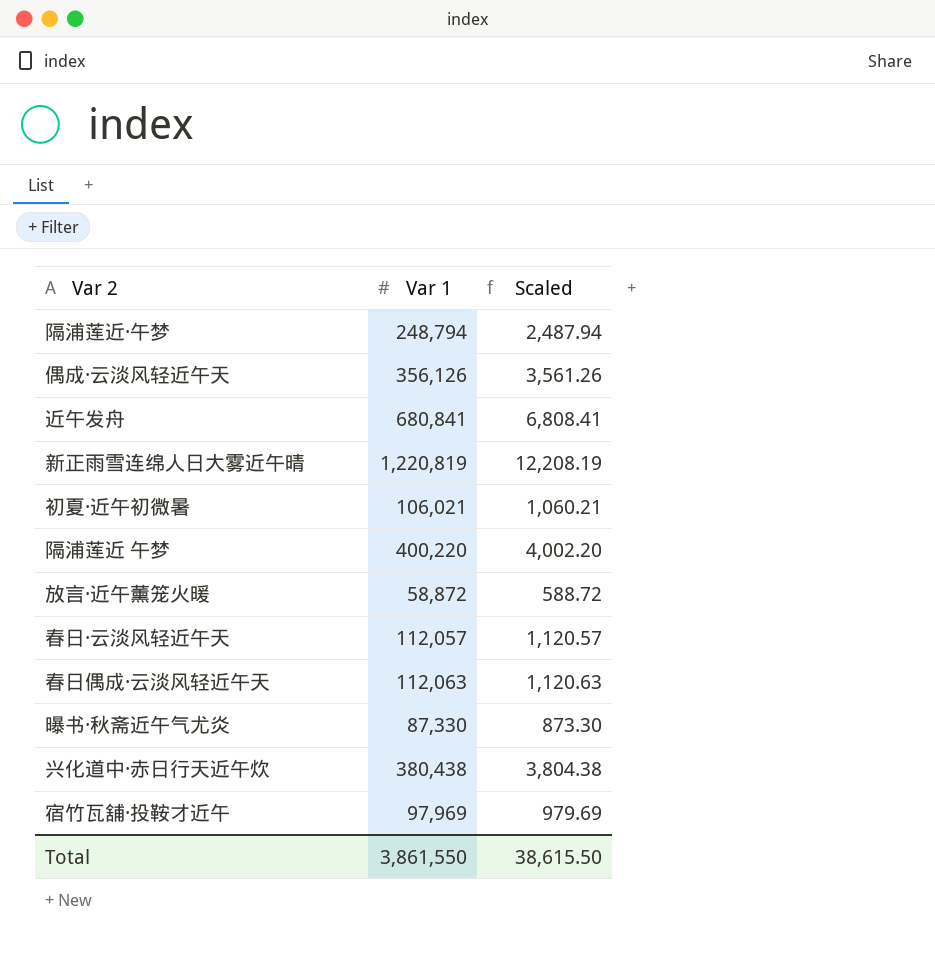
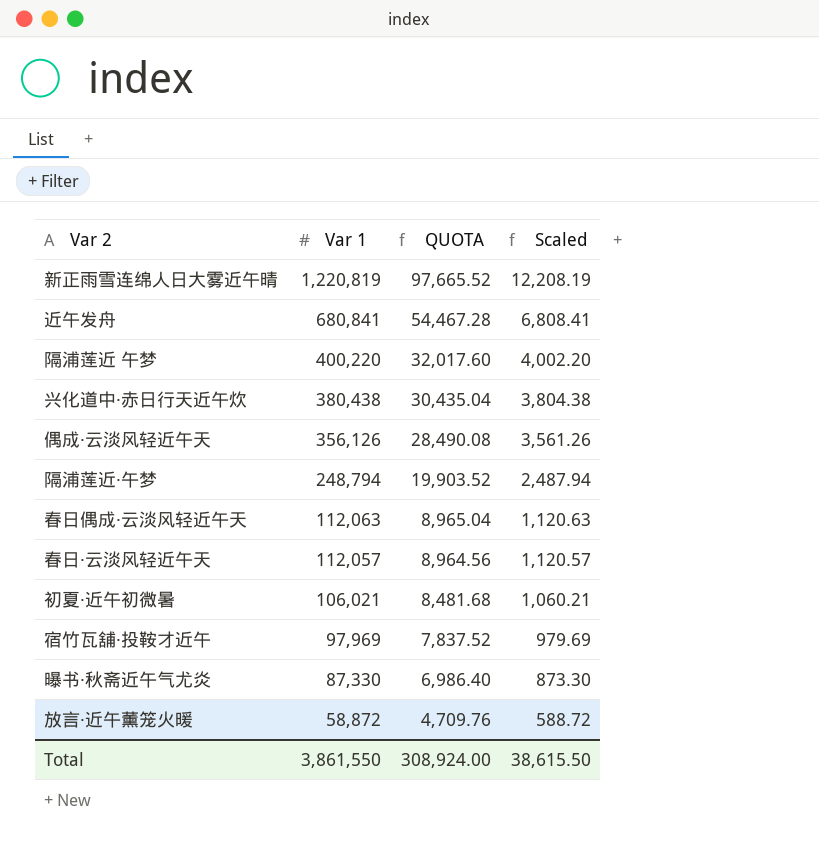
row order: none -> Var 1 descending
column QUOTA | formula: none -> [Var 1] * 0.08

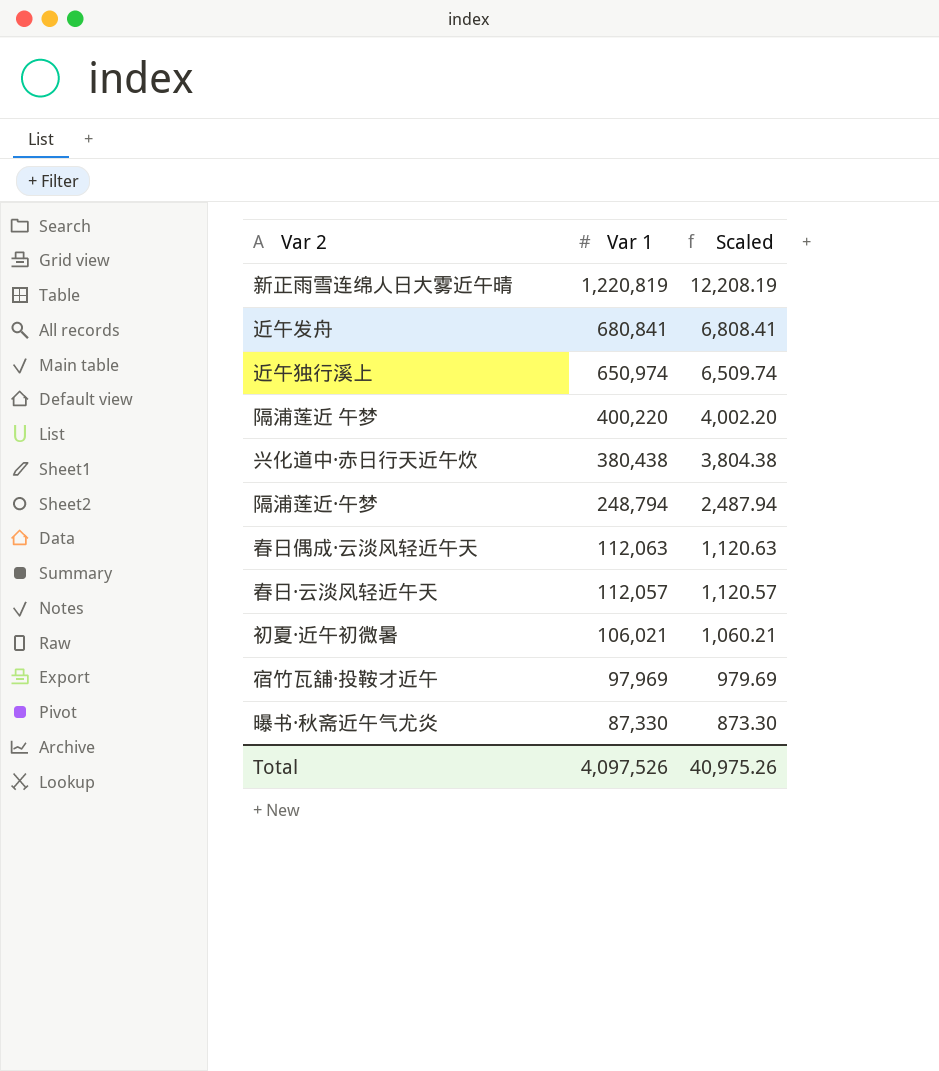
column QUOTA | formula: [Var 1] * 0.08 -> none
row 偶成·云淡风轻近午天: 356,126 | 28,490.08 | 3,561.26 -> none
row 放言·近午薰笼火暖: 58,872 | 4,709.76 | 588.72 -> none
row 近午独行溪上: none -> 650,974 | 6,509.74
Total | Var 1: 3,861,550 -> 4,097,526
Total | Scaled: 38,615.50 -> 40,975.26

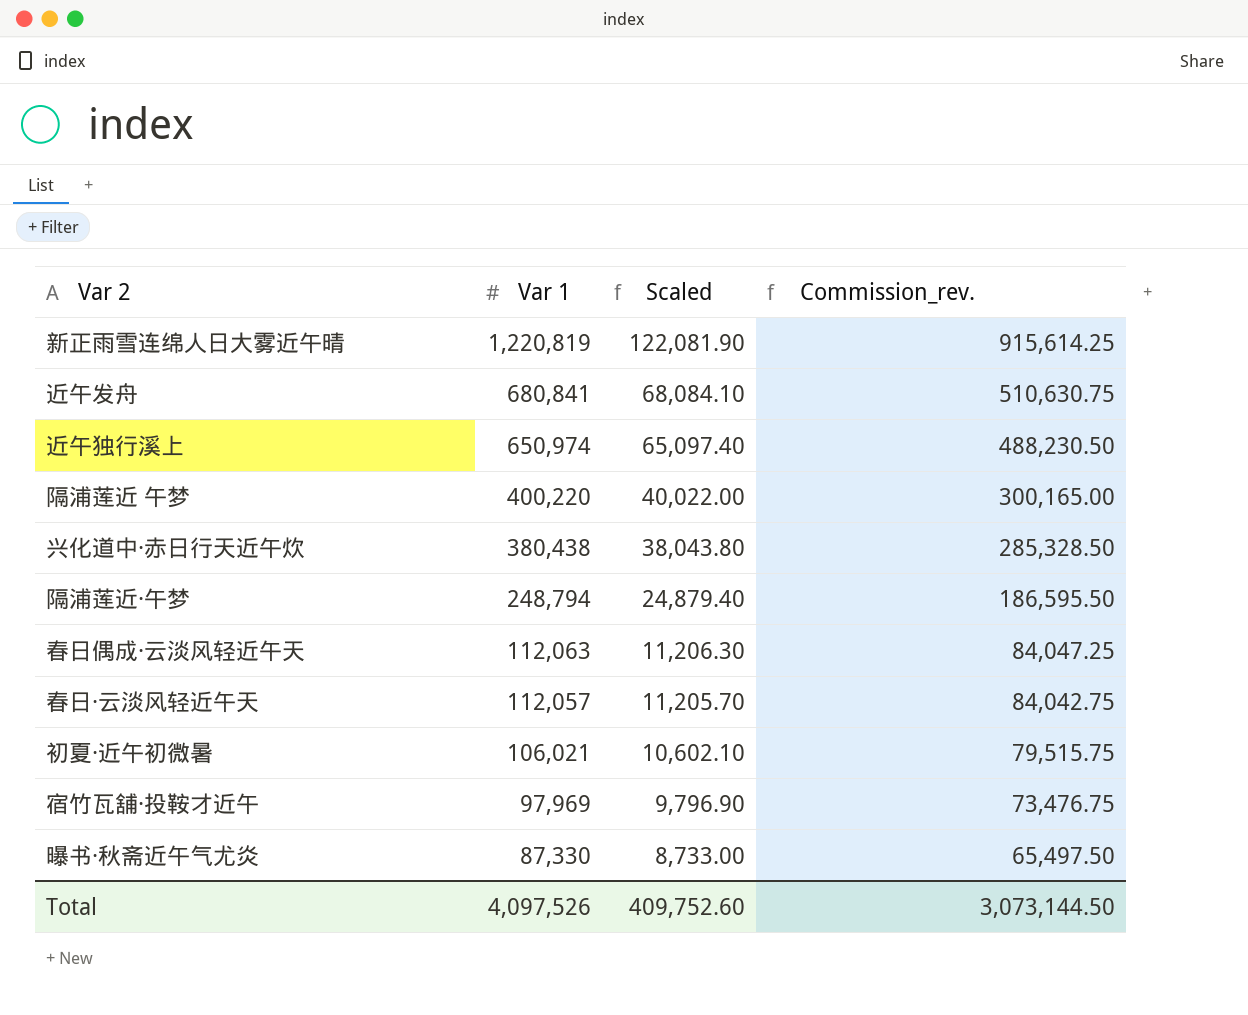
column Scaled | formula: [Var 1] * 0.01 -> [Var 1] * 0.1
column Commission_rev. | formula: none -> [Var 1] * 0.75
Total | Scaled: 40,975.26 -> 409,752.60

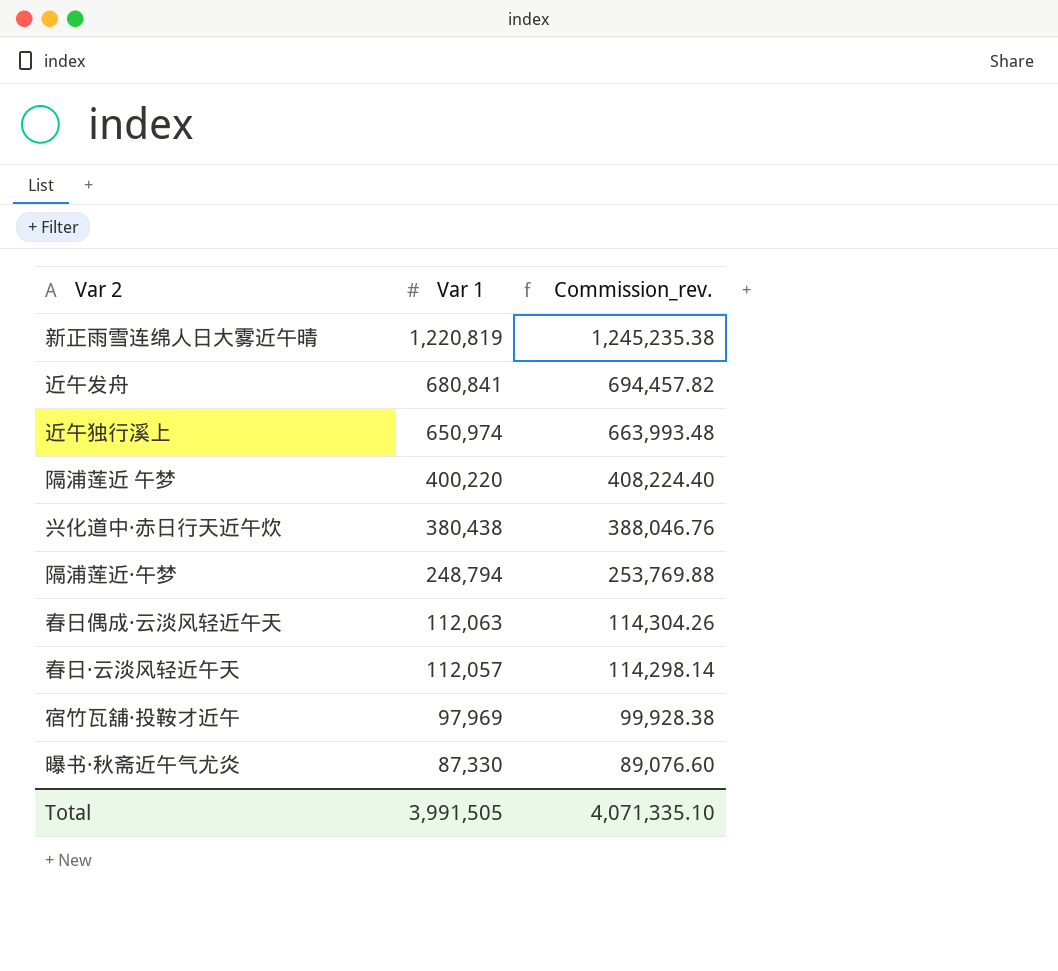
column Scaled | formula: [Var 1] * 0.1 -> none
column Commission_rev. | formula: [Var 1] * 0.75 -> [Var 1] * 1.02
row 初夏·近午初微暑: 106,021 | 10,602.10 | 79,515.75 -> none
Total | Var 1: 4,097,526 -> 3,991,505
Total | Commission_rev.: 3,073,144.50 -> 4,071,335.10

